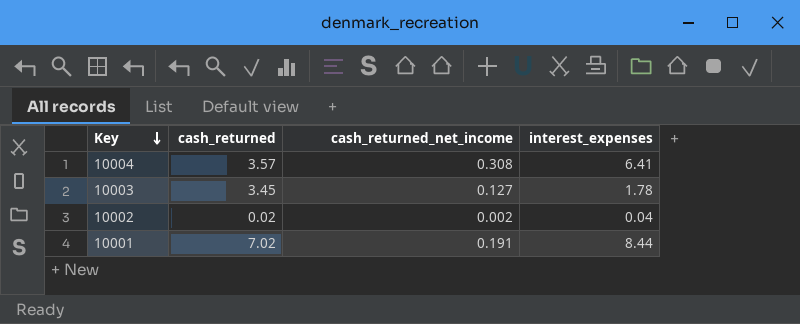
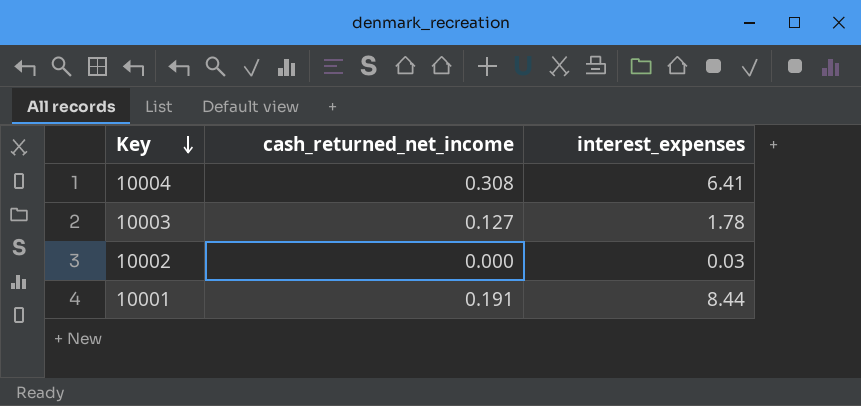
column cash_returned | position: 2 -> none
10002 | cash_returned_net_income: 0.002 -> 0.000
10002 | interest_expenses: 0.04 -> 0.03

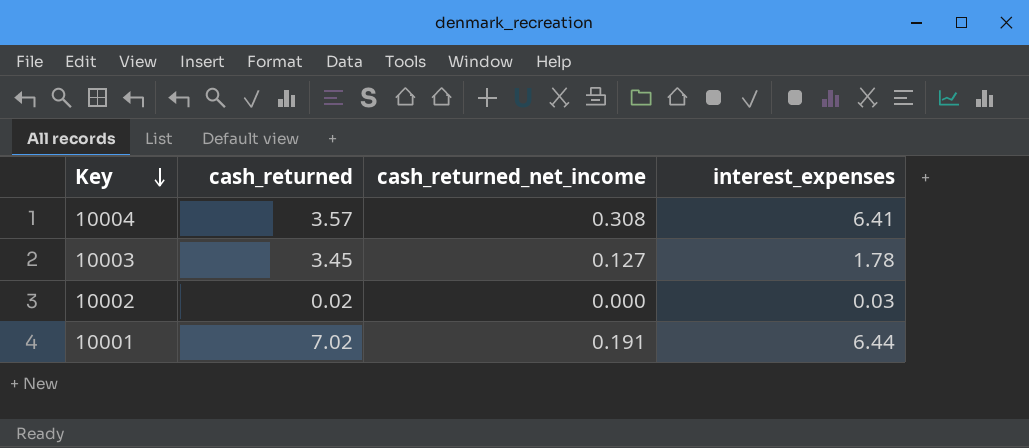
column cash_returned | position: none -> 2
10001 | interest_expenses: 8.44 -> 6.44

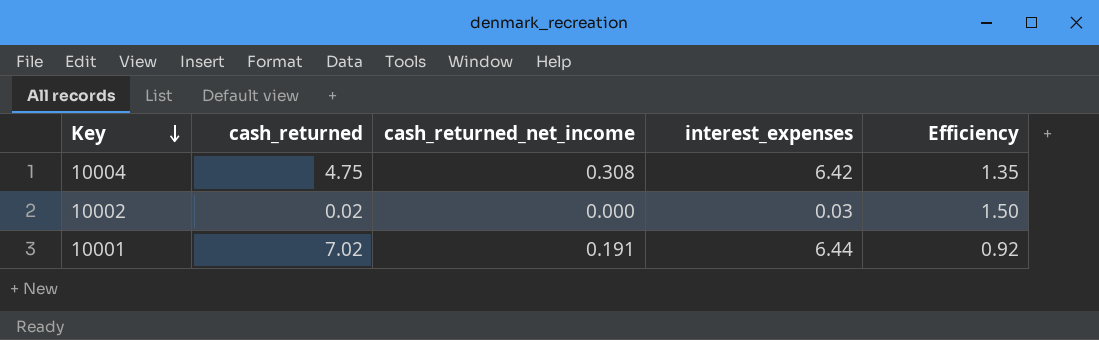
column Efficiency | formula: none -> [interest_expenses] / [cash_returned]
row 10003: 3.45 | 0.127 | 1.78 -> none
10004 | cash_returned: 3.57 -> 4.75
10004 | interest_expenses: 6.41 -> 6.42

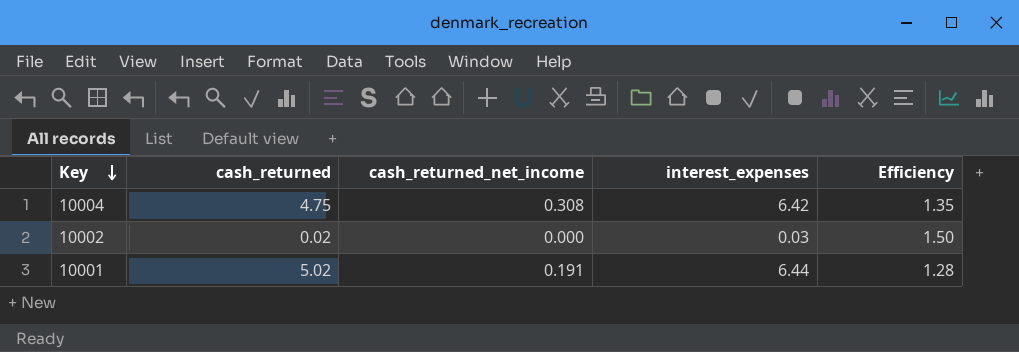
10001 | cash_returned: 7.02 -> 5.02
10001 | Efficiency: 0.92 -> 1.28

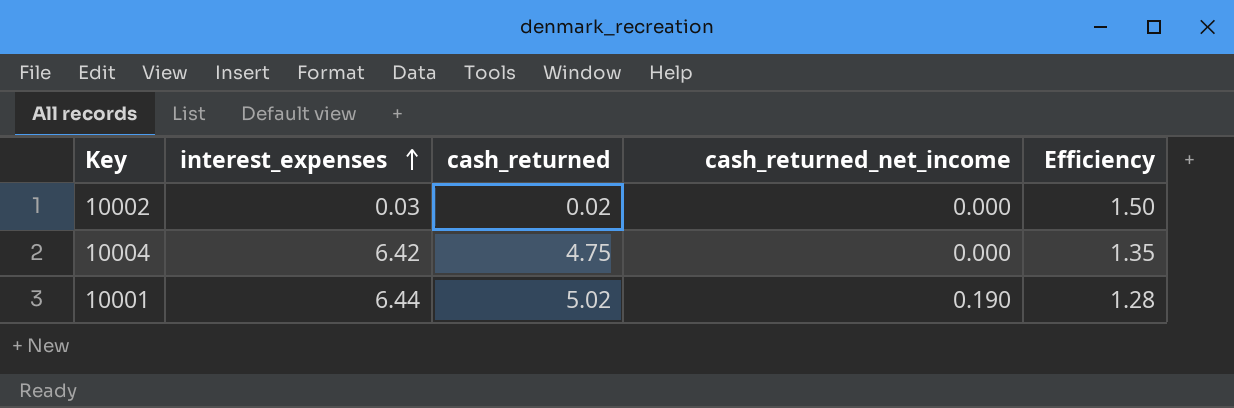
row order: Key descending -> interest_expenses ascending
column interest_expenses | position: 4 -> 2
10004 | cash_returned_net_income: 0.308 -> 0.000
10001 | cash_returned_net_income: 0.191 -> 0.190

